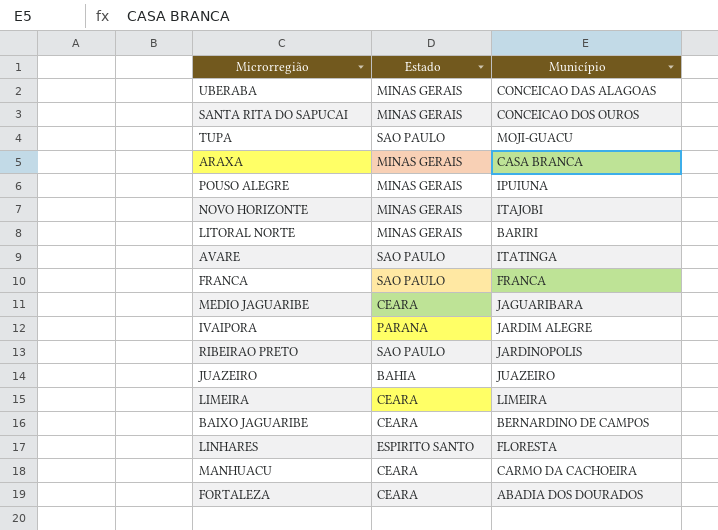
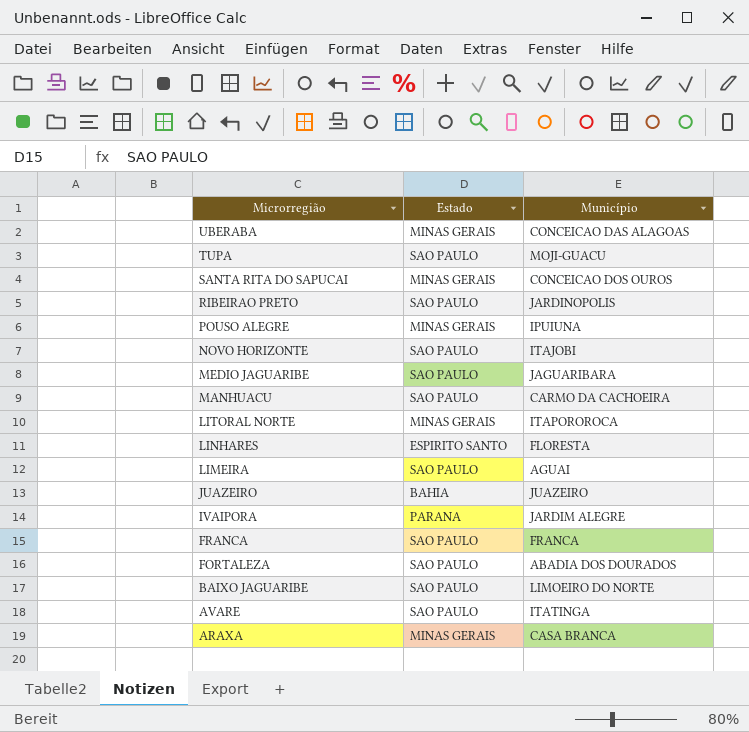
row order: none -> Microrregião descending
NOVO HORIZONTE | Estado: MINAS GERAIS -> SAO PAULO
MEDIO JAGUARIBE | Estado: CEARA -> SAO PAULO
MANHUACU | Estado: CEARA -> SAO PAULO
LITORAL NORTE | Município: BARIRI -> ITAPOROROCA
LIMEIRA | Estado: CEARA -> SAO PAULO
LIMEIRA | Município: LIMEIRA -> AGUAI
FORTALEZA | Estado: CEARA -> SAO PAULO
BAIXO JAGUARIBE | Estado: CEARA -> SAO PAULO
BAIXO JAGUARIBE | Município: BERNARDINO DE CAMPOS -> LIMOEIRO DO NORTE

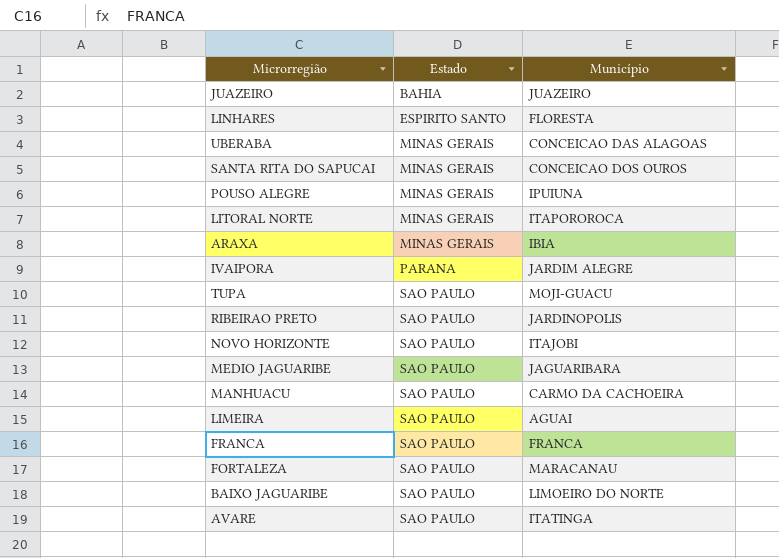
row order: Microrregião descending -> Estado ascending
ARAXA | Município: CASA BRANCA -> IBIA
FORTALEZA | Município: ABADIA DOS DOURADOS -> MARACANAU

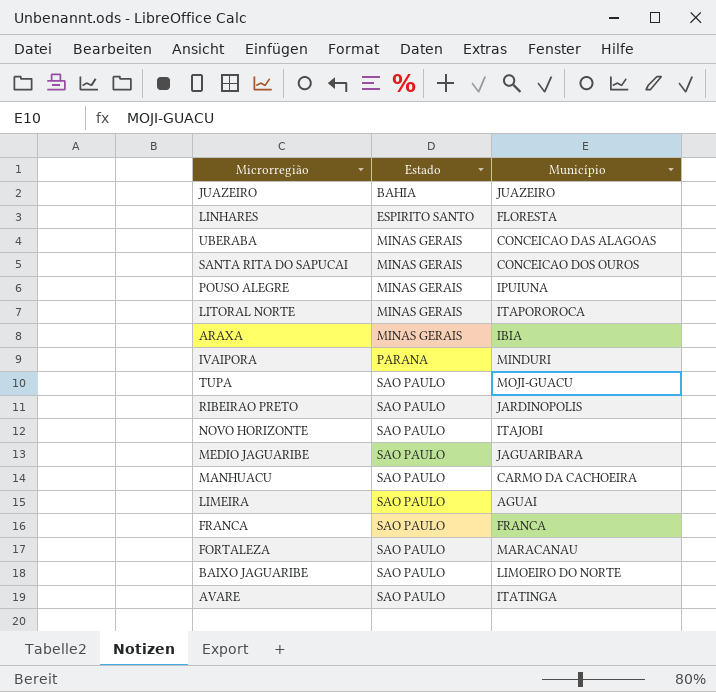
IVAIPORA | Município: JARDIM ALEGRE -> MINDURI

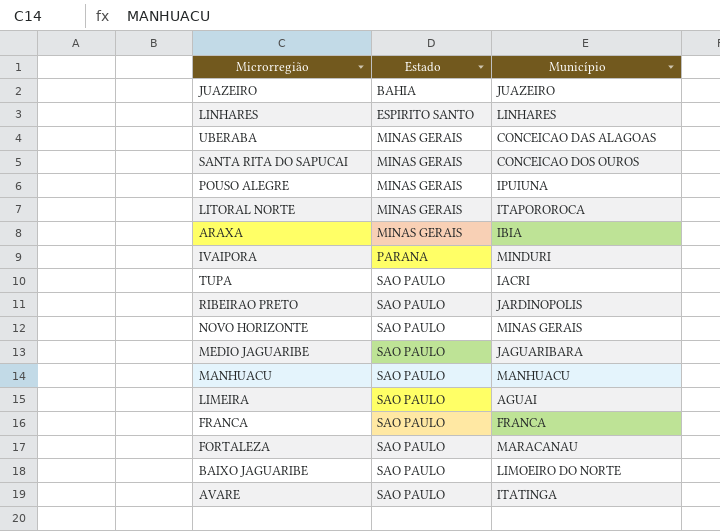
LINHARES | Município: FLORESTA -> LINHARES
TUPA | Município: MOJI-GUACU -> IACRI
NOVO HORIZONTE | Município: ITAJOBI -> MINAS GERAIS
MANHUACU | Município: CARMO DA CACHOEIRA -> MANHUACU

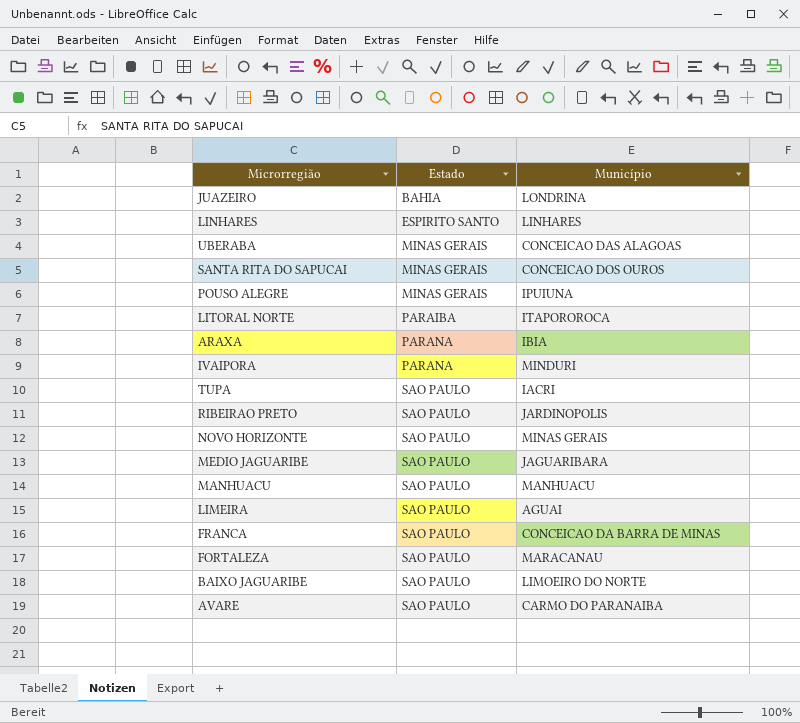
JUAZEIRO | Município: JUAZEIRO -> LONDRINA
LITORAL NORTE | Estado: MINAS GERAIS -> PARAIBA
ARAXA | Estado: MINAS GERAIS -> PARANA
FRANCA | Município: FRANCA -> CONCEICAO DA BARRA DE MINAS
AVARE | Município: ITATINGA -> CARMO DO PARANAIBA

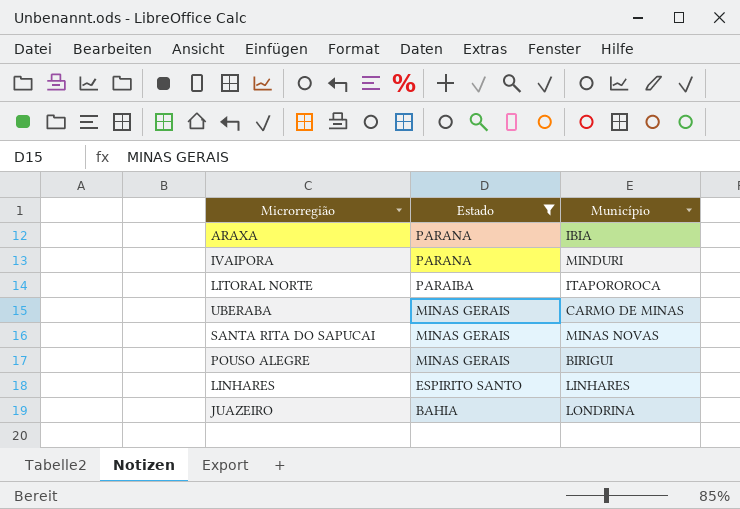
filter: none -> Estado != SAO PAULO
row order: Estado ascending -> Estado descending
UBERABA | Município: CONCEICAO DAS ALAGOAS -> CARMO DE MINAS
SANTA RITA DO SAPUCAI | Município: CONCEICAO DOS OUROS -> MINAS NOVAS
POUSO ALEGRE | Município: IPUIUNA -> BIRIGUI

